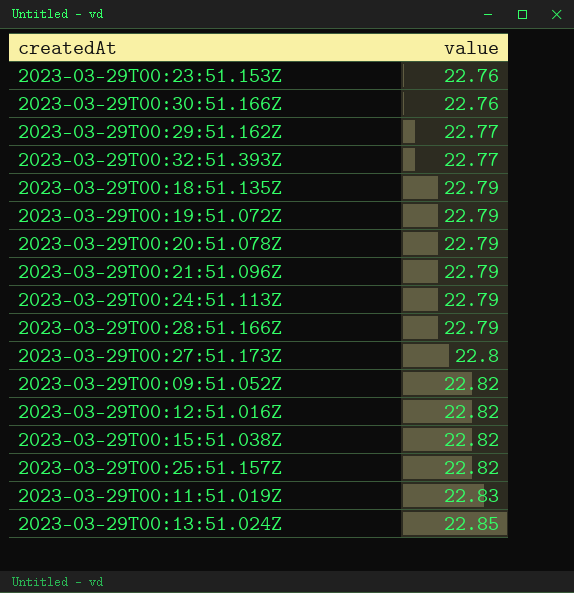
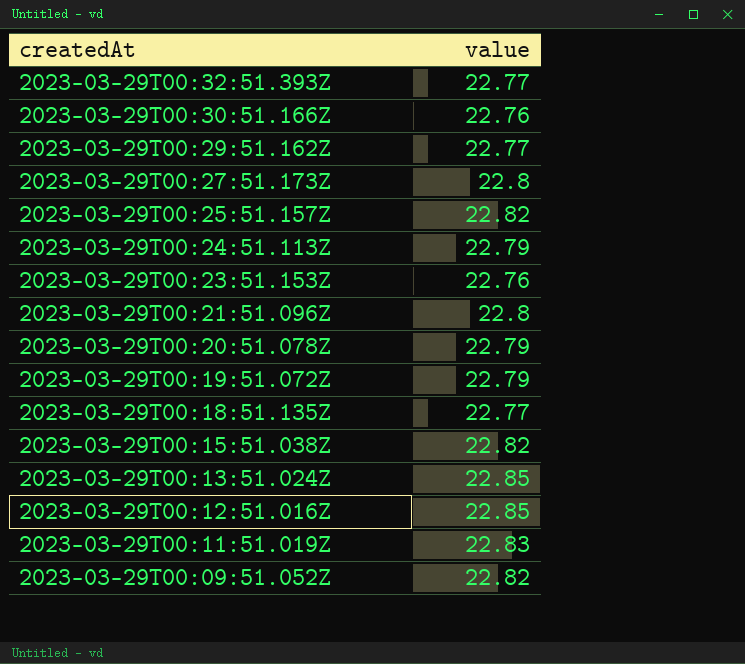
row order: value ascending -> createdAt descending
row 2023-03-29T00:28:51.166Z: 22.79 -> none
2023-03-29T00:21:51.096Z | value: 22.79 -> 22.8
2023-03-29T00:18:51.135Z | value: 22.79 -> 22.77
2023-03-29T00:12:51.016Z | value: 22.82 -> 22.85

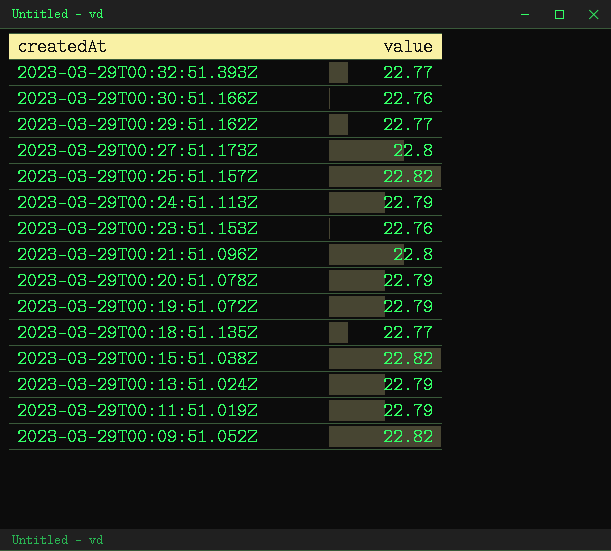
row 2023-03-29T00:12:51.016Z: 22.85 -> none
2023-03-29T00:13:51.024Z | value: 22.85 -> 22.79
2023-03-29T00:11:51.019Z | value: 22.83 -> 22.79

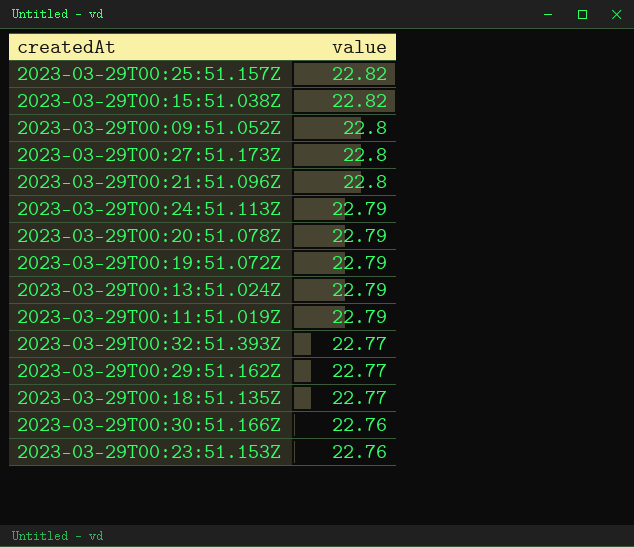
row order: createdAt descending -> value descending
2023-03-29T00:09:51.052Z | value: 22.82 -> 22.8

